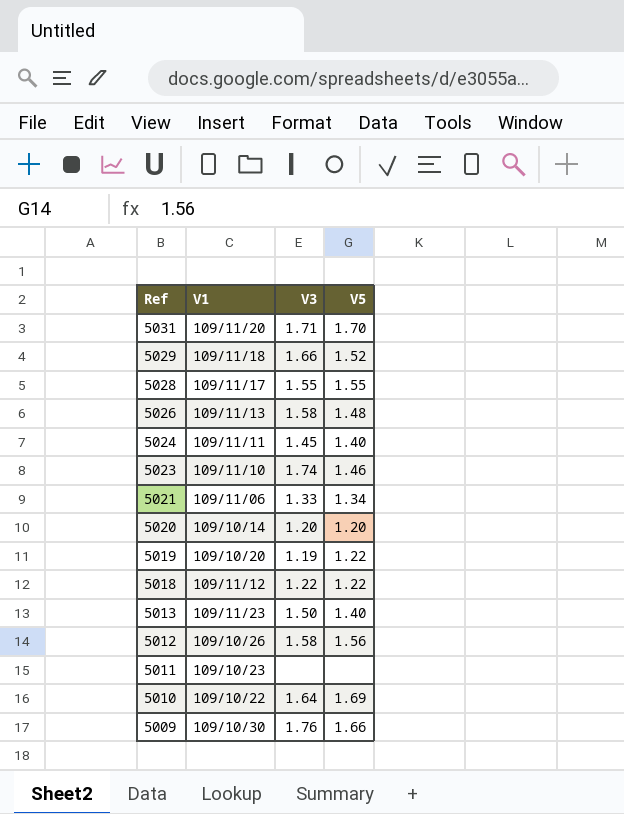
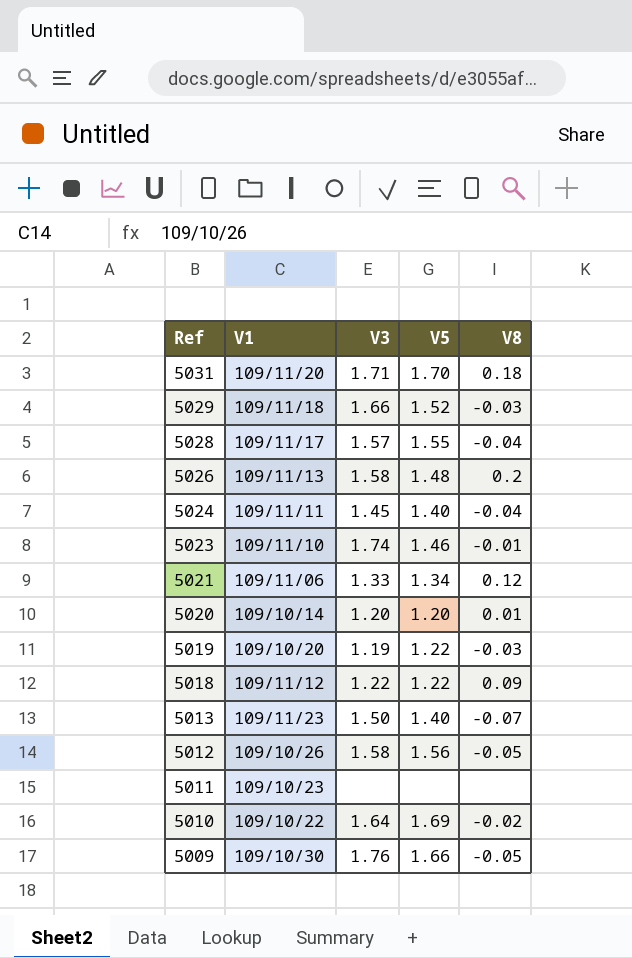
column V8 | position: none -> 5
5028 | V3: 1.55 -> 1.57

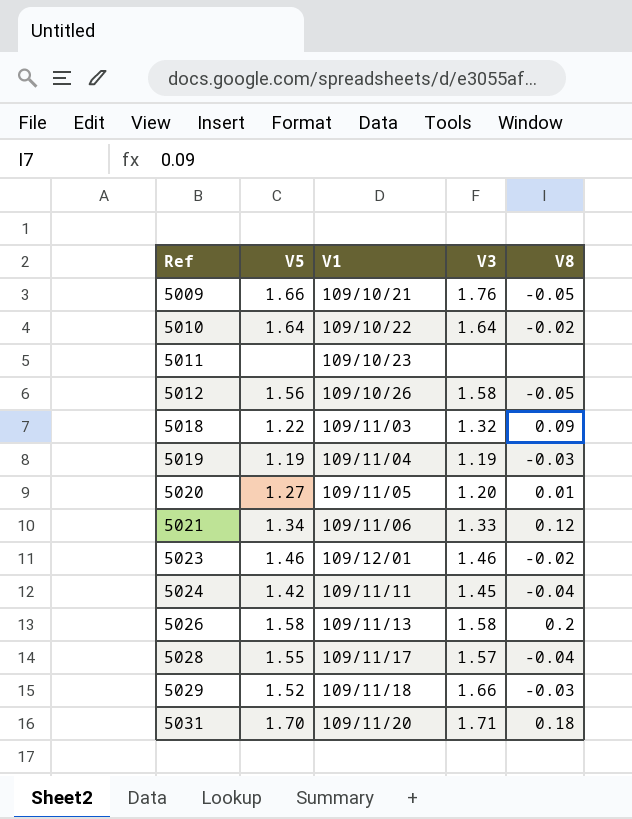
row order: Ref descending -> Ref ascending
column V5 | position: 4 -> 2
row 5013: 109/11/23 | 1.50 | 1.40 | -0.07 -> none
5009 | V1: 109/10/30 -> 109/10/21
5010 | V5: 1.69 -> 1.64
5018 | V1: 109/11/12 -> 109/11/03
5018 | V3: 1.22 -> 1.32
5019 | V5: 1.22 -> 1.19
5019 | V1: 109/10/20 -> 109/11/04
5020 | V5: 1.20 -> 1.27
5020 | V1: 109/10/14 -> 109/11/05
5023 | V1: 109/11/10 -> 109/12/01
5023 | V3: 1.74 -> 1.46
5023 | V8: -0.01 -> -0.02
5024 | V5: 1.40 -> 1.42
5026 | V5: 1.48 -> 1.58

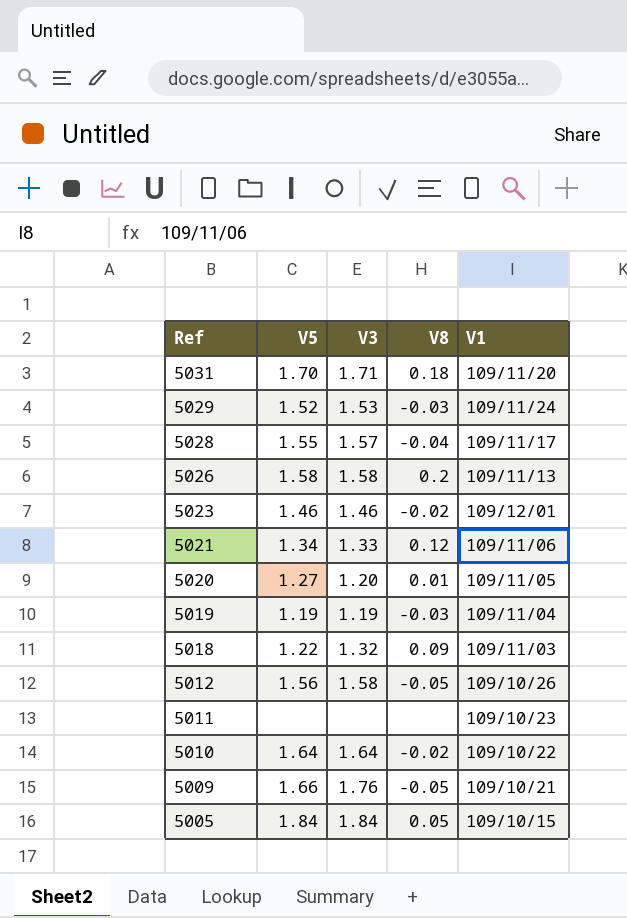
row order: Ref ascending -> Ref descending
column V1 | position: 3 -> 5
row 5024: 1.42 | 109/11/11 | 1.45 | -0.04 -> none
5029 | V3: 1.66 -> 1.53
5029 | V1: 109/11/18 -> 109/11/24
row 5005: none -> 1.84 | 1.84 | 0.05 | 109/10/15

